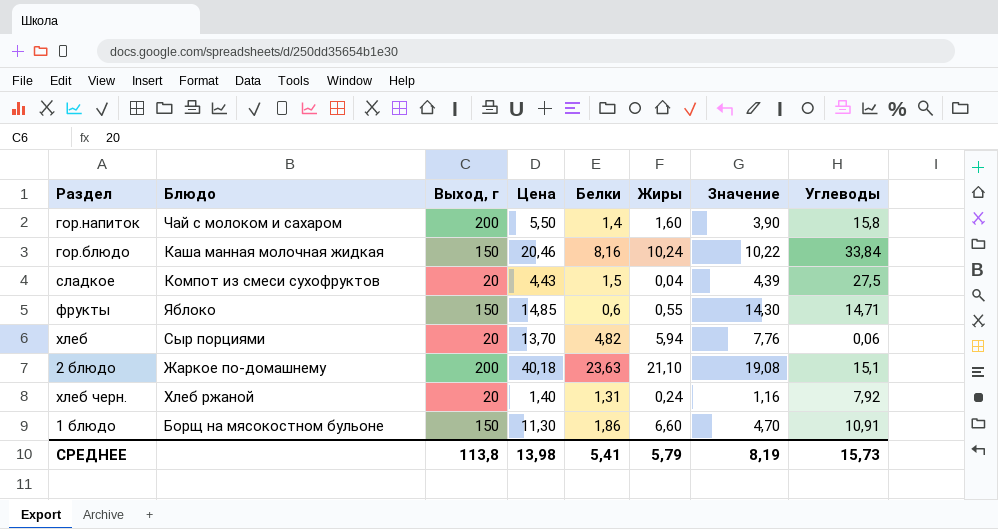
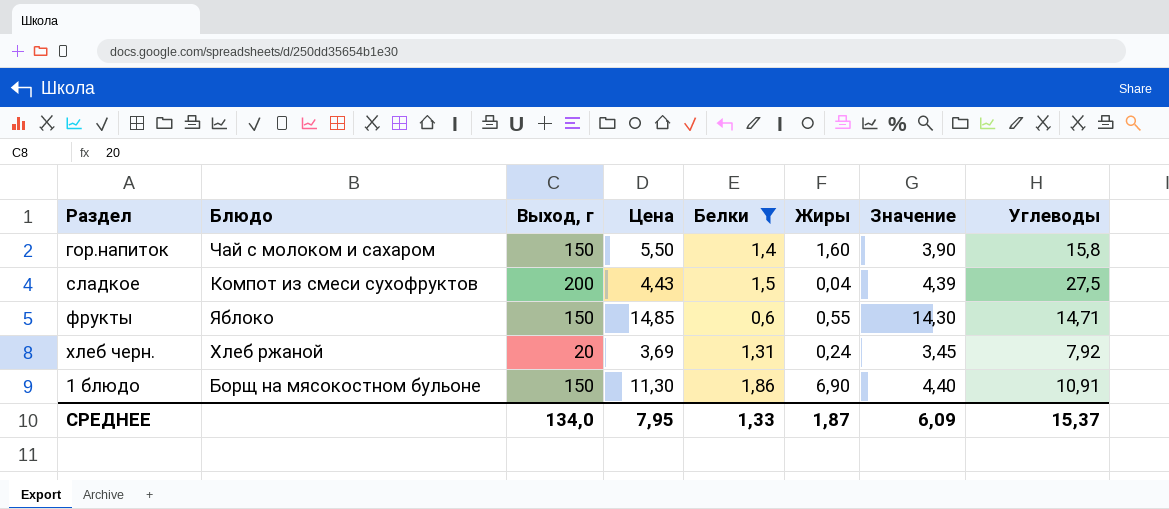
filter: none -> Белки <= 1,86
гор.напиток | Выход, г: 200 -> 150
сладкое | Выход, г: 20 -> 200
хлеб черн. | Цена: 1,40 -> 3,69
хлеб черн. | Значение: 1,16 -> 3,45
1 блюдо | Жиры: 6,60 -> 6,90
1 блюдо | Значение: 4,70 -> 4,40
СРЕДНЕЕ | Выход, г: 113,8 -> 134,0
СРЕДНЕЕ | Цена: 13,98 -> 7,95
СРЕДНЕЕ | Белки: 5,41 -> 1,33
СРЕДНЕЕ | Жиры: 5,79 -> 1,87
СРЕДНЕЕ | Значение: 8,19 -> 6,09
СРЕДНЕЕ | Углеводы: 15,73 -> 15,37

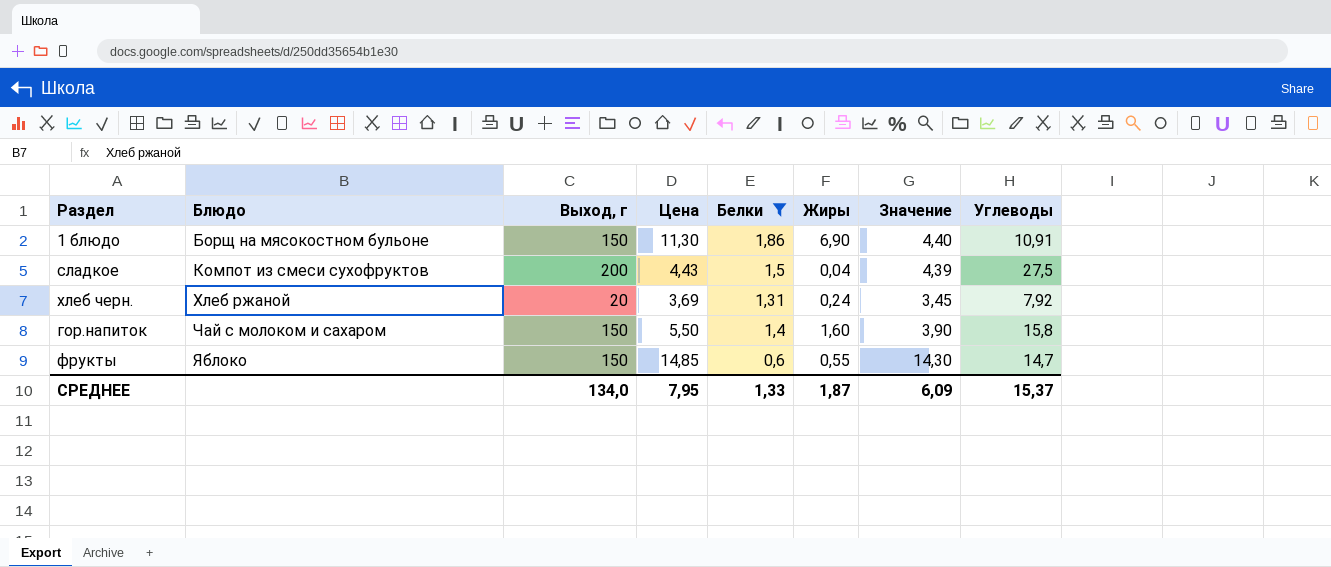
row order: none -> Блюдо ascending
фрукты | Углеводы: 14,71 -> 14,7

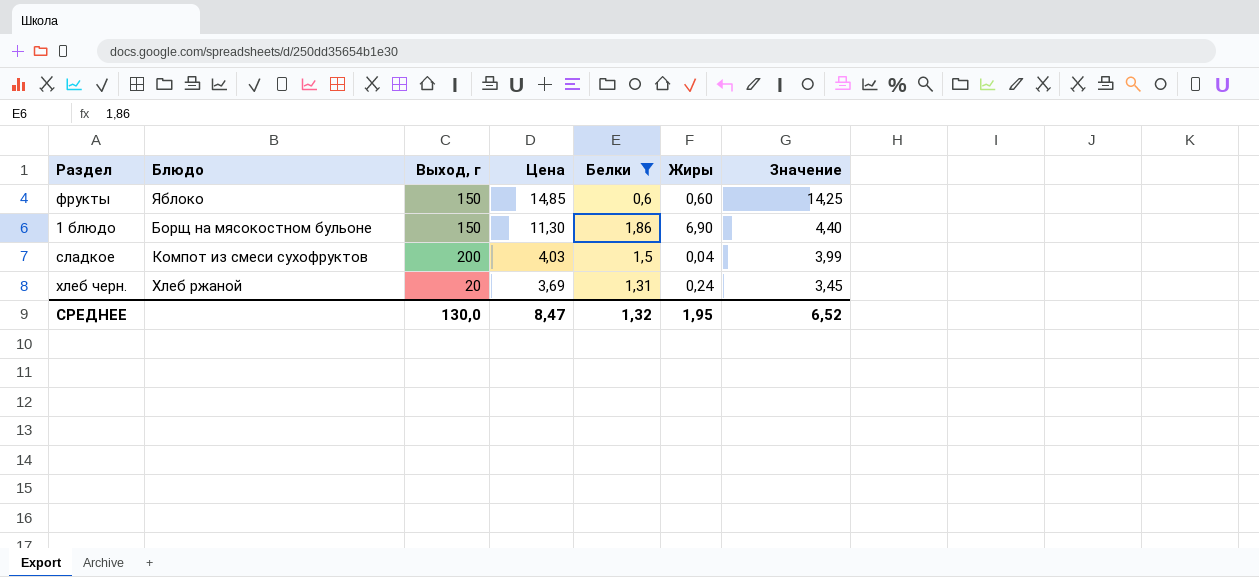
row order: Блюдо ascending -> Цена descending
column Углеводы | position: 8 -> none
row гор.напиток: Чай с молоком и сахаром | 150 | 5,50 | 1,4 | 1,60 | 3,90 | 15,8 -> none
фрукты | Жиры: 0,55 -> 0,60
фрукты | Значение: 14,30 -> 14,25
сладкое | Цена: 4,43 -> 4,03
сладкое | Значение: 4,39 -> 3,99
СРЕДНЕЕ | Выход, г: 134,0 -> 130,0
СРЕДНЕЕ | Цена: 7,95 -> 8,47
СРЕДНЕЕ | Белки: 1,33 -> 1,32
СРЕДНЕЕ | Жиры: 1,87 -> 1,95
СРЕДНЕЕ | Значение: 6,09 -> 6,52

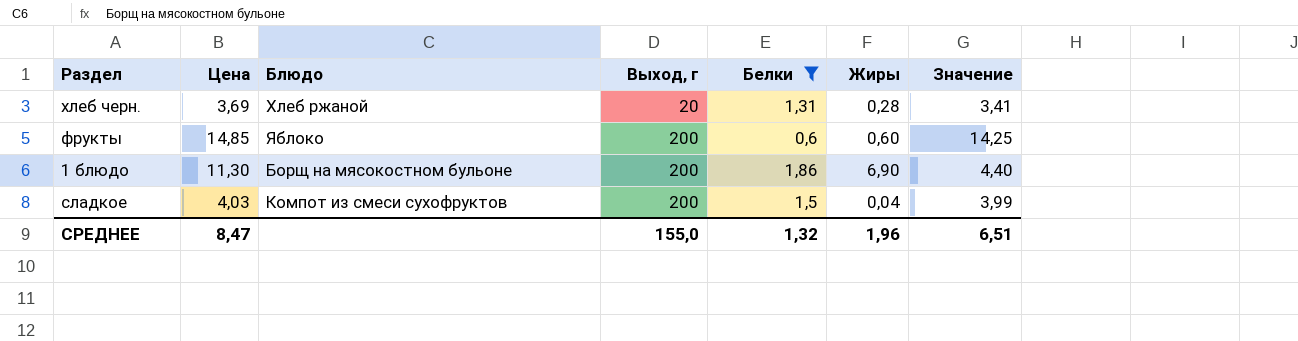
row order: Цена descending -> Выход, г ascending
column Цена | position: 4 -> 2
хлеб черн. | Жиры: 0,24 -> 0,28
хлеб черн. | Значение: 3,45 -> 3,41
фрукты | Выход, г: 150 -> 200
1 блюдо | Выход, г: 150 -> 200
СРЕДНЕЕ | Выход, г: 130,0 -> 155,0
СРЕДНЕЕ | Жиры: 1,95 -> 1,96
СРЕДНЕЕ | Значение: 6,52 -> 6,51

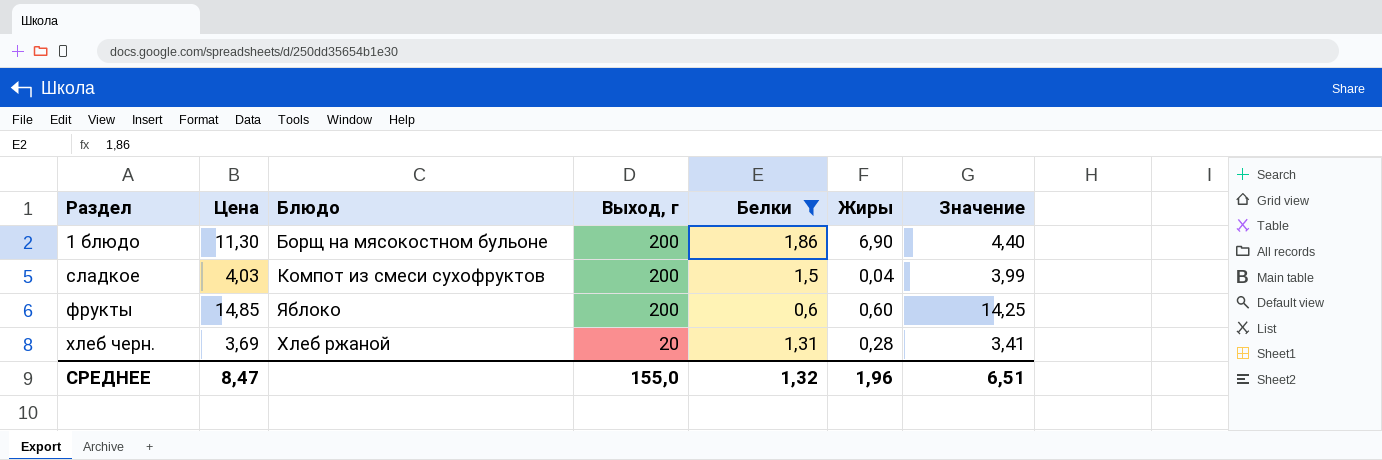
row order: Выход, г ascending -> Раздел ascending

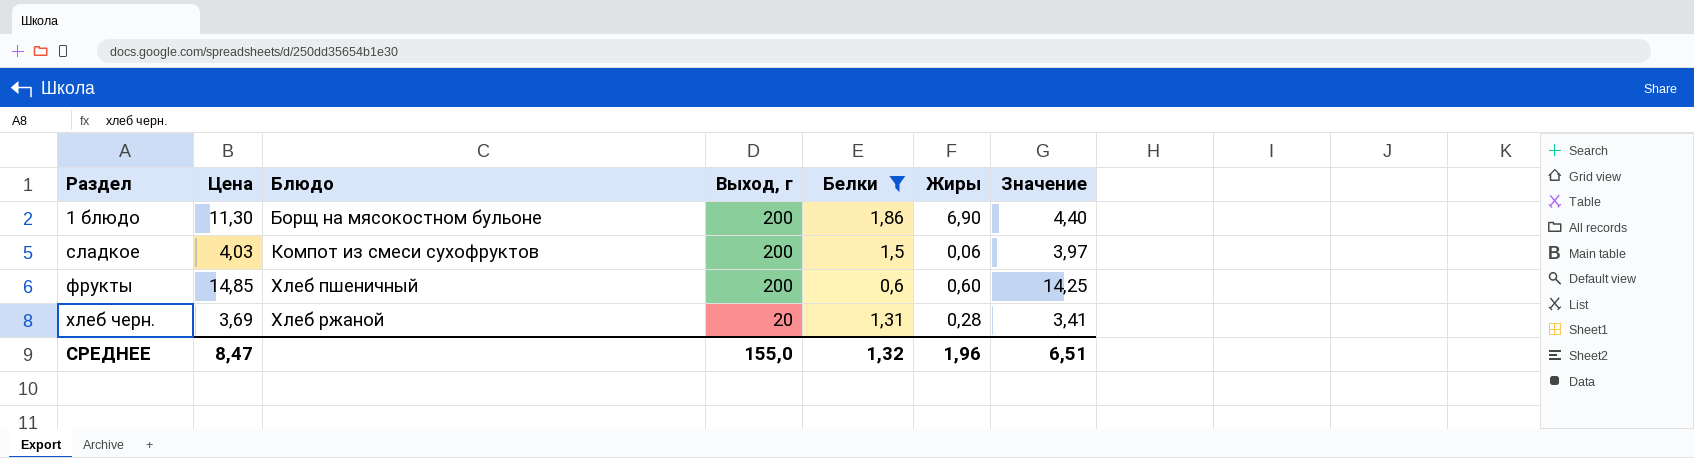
сладкое | Жиры: 0,04 -> 0,06
сладкое | Значение: 3,99 -> 3,97
фрукты | Блюдо: Яблоко -> Хлеб пшеничный

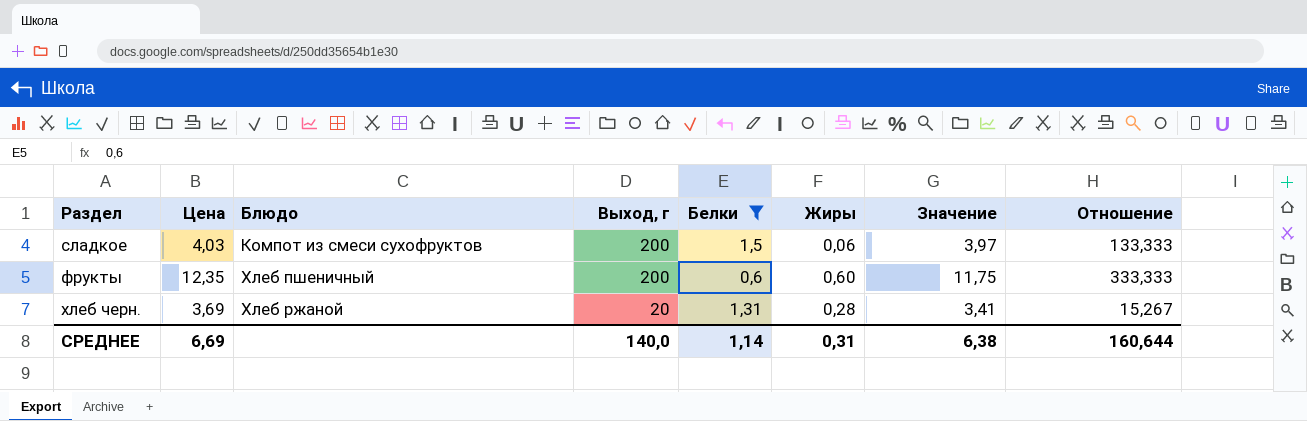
column Отношение | formula: none -> [Выход, г] / [Белки]
row 1 блюдо: 11,30 | Борщ на мясокостном бульоне | 200 | 1,86 | 6,90 | 4,40 -> none
фрукты | Цена: 14,85 -> 12,35
фрукты | Значение: 14,25 -> 11,75
СРЕДНЕЕ | Цена: 8,47 -> 6,69
СРЕДНЕЕ | Выход, г: 155,0 -> 140,0
СРЕДНЕЕ | Белки: 1,32 -> 1,14
СРЕДНЕЕ | Жиры: 1,96 -> 0,31
СРЕДНЕЕ | Значение: 6,51 -> 6,38

